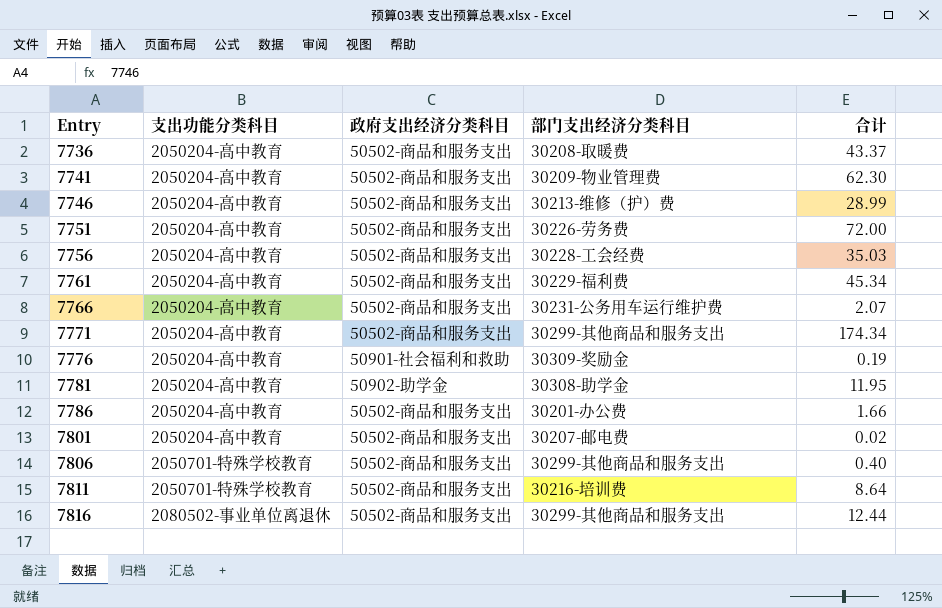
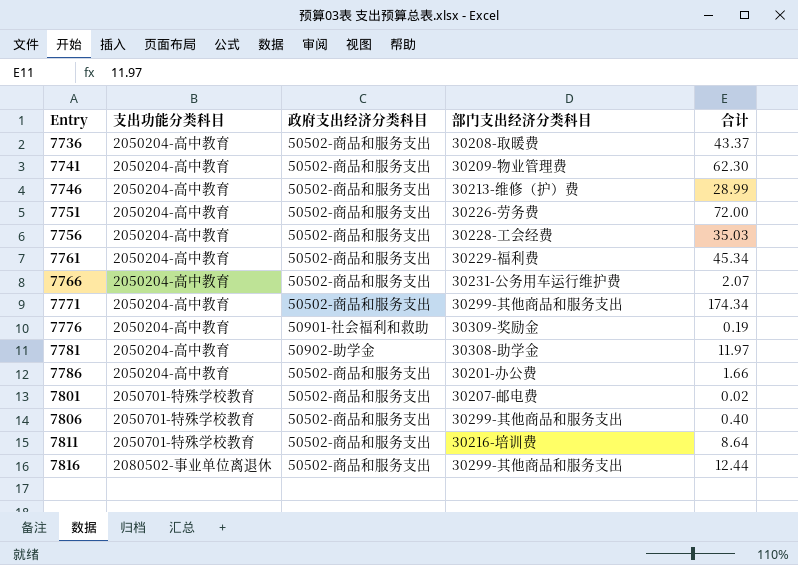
7781 | 合计: 11.95 -> 11.97
7801 | 支出功能分类科目: 2050204-高中教育 -> 2050701-特殊学校教育

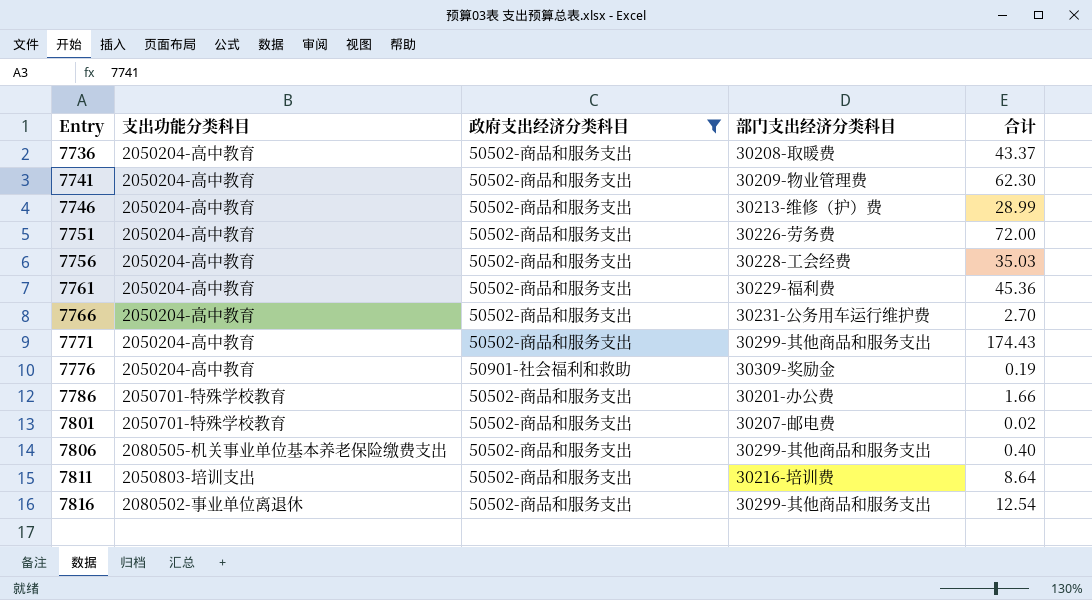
filter: none -> 政府支出经济分类科目 != 50902-助学金
7761 | 合计: 45.34 -> 45.36
7766 | 合计: 2.07 -> 2.70
7771 | 合计: 174.34 -> 174.43
7786 | 支出功能分类科目: 2050204-高中教育 -> 2050701-特殊学校教育
7806 | 支出功能分类科目: 2050701-特殊学校教育 -> 2080505-机关事业单位基本养老保险缴费支出
7811 | 支出功能分类科目: 2050701-特殊学校教育 -> 2050803-培训支出
7816 | 合计: 12.44 -> 12.54

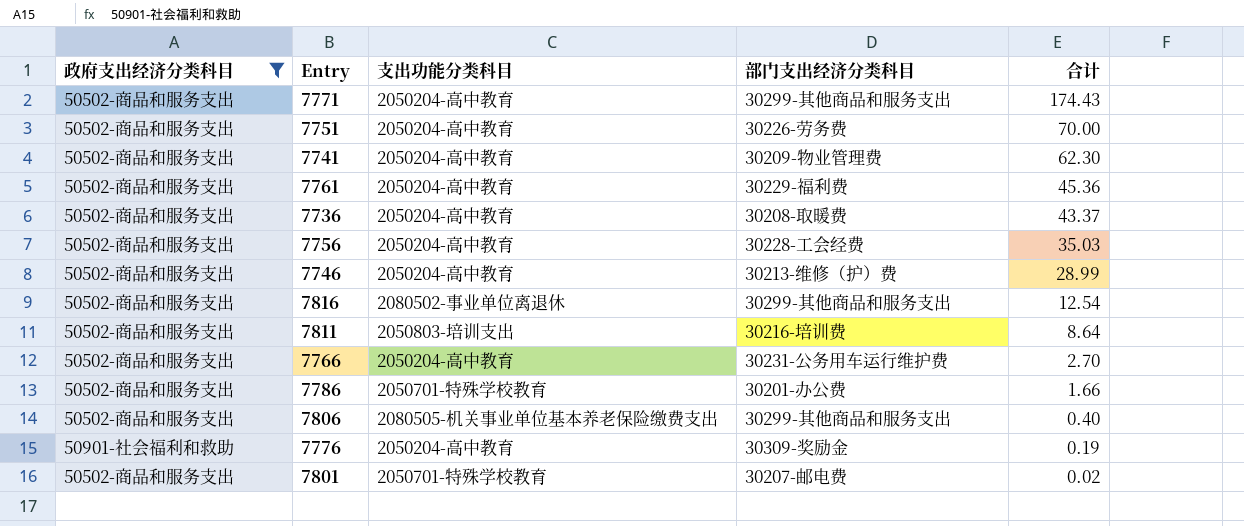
row order: Entry ascending -> 合计 descending
column 政府支出经济分类科目 | position: 3 -> 1
7751 | 合计: 72.00 -> 70.00

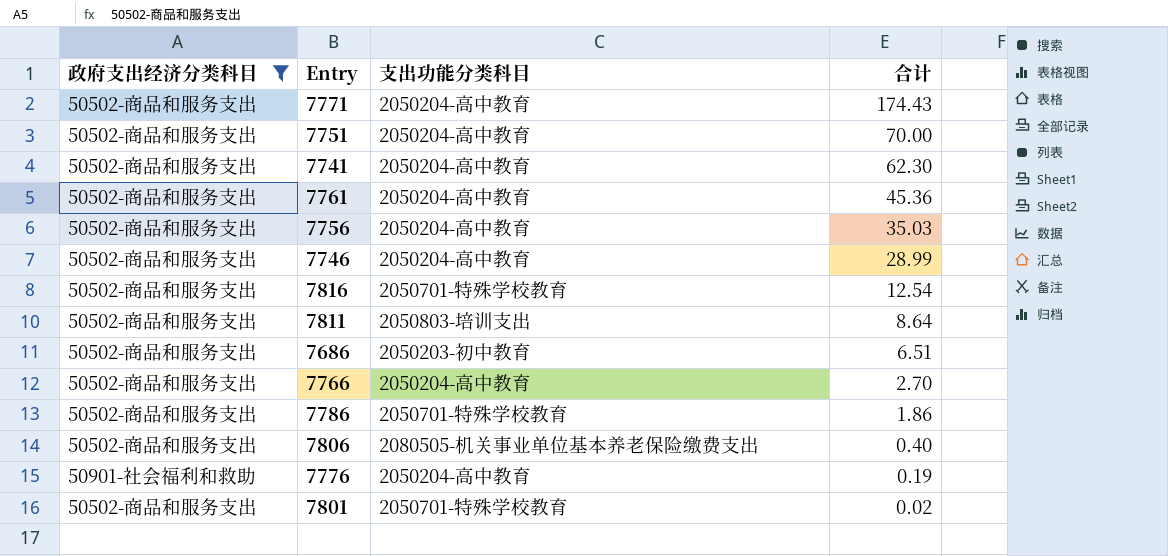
column 部门支出经济分类科目 | position: 4 -> none
row 7736: 50502-商品和服务支出 | 2050204-高中教育 | 30208-取暖费 | 43.37 -> none
7816 | 支出功能分类科目: 2080502-事业单位离退休 -> 2050701-特殊学校教育
row 7686: none -> 50502-商品和服务支出 | 2050203-初中教育 | 6.51
7786 | 合计: 1.66 -> 1.86

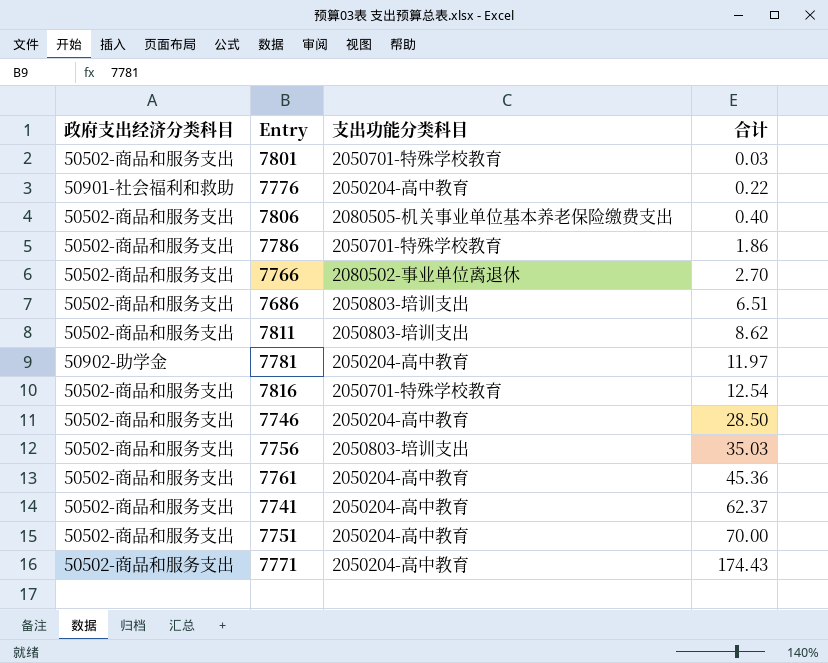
filter: 政府支出经济分类科目 != 50902-助学金 -> none
row order: 合计 descending -> 合计 ascending
7801 | 合计: 0.02 -> 0.03
7776 | 合计: 0.19 -> 0.22
7766 | 支出功能分类科目: 2050204-高中教育 -> 2080502-事业单位离退休
7686 | 支出功能分类科目: 2050203-初中教育 -> 2050803-培训支出
7811 | 合计: 8.64 -> 8.62
7746 | 合计: 28.99 -> 28.50
7756 | 支出功能分类科目: 2050204-高中教育 -> 2050803-培训支出
7741 | 合计: 62.30 -> 62.37

